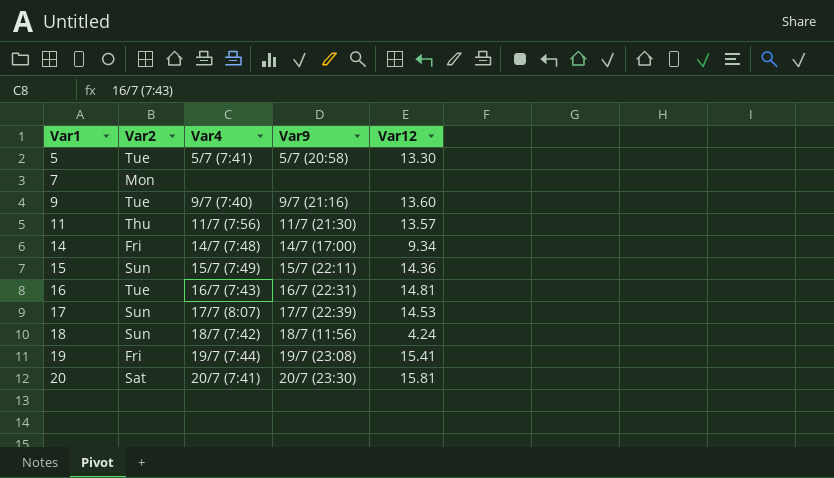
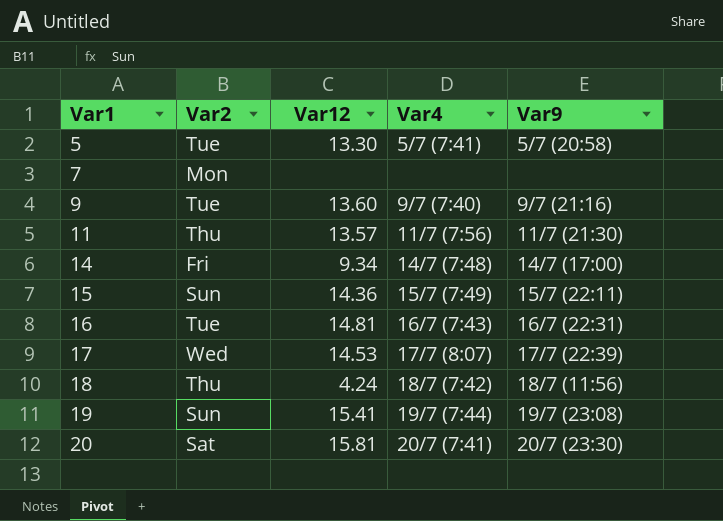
column Var12 | position: 5 -> 3
17 | Var2: Sun -> Wed
18 | Var2: Sun -> Thu
19 | Var2: Fri -> Sun

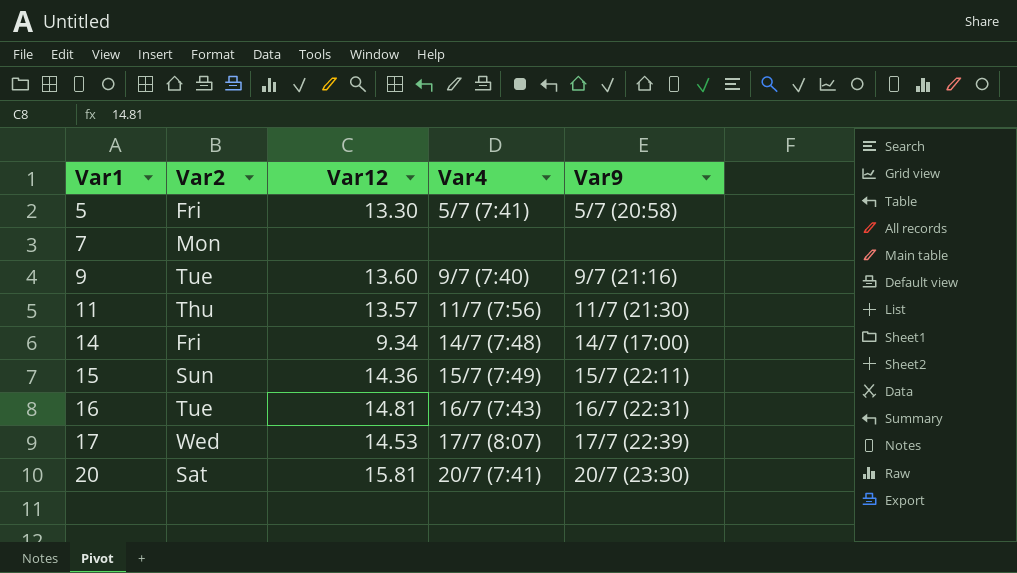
row 18: Thu | 4.24 | 18/7 (7:42) | 18/7 (11:56) -> none
row 19: Sun | 15.41 | 19/7 (7:44) | 19/7 (23:08) -> none
5 | Var2: Tue -> Fri

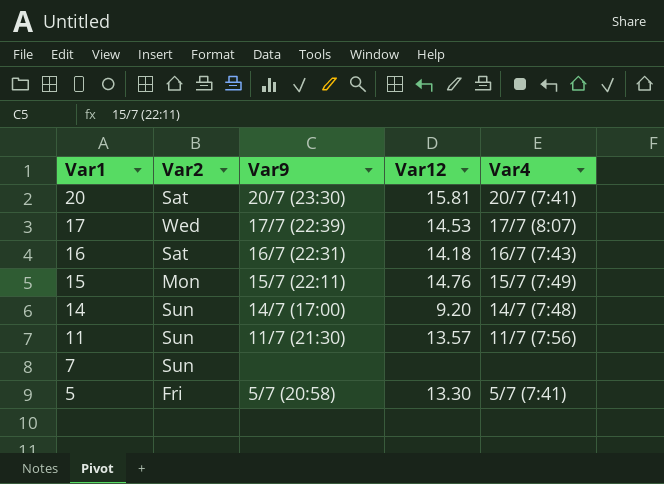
row order: Var1 ascending -> Var1 descending
column Var9 | position: 5 -> 3
row 9: Tue | 13.60 | 9/7 (7:40) | 9/7 (21:16) -> none
16 | Var2: Tue -> Sat
16 | Var12: 14.81 -> 14.18
15 | Var2: Sun -> Mon
15 | Var12: 14.36 -> 14.76
14 | Var2: Fri -> Sun
14 | Var12: 9.34 -> 9.20
11 | Var2: Thu -> Sun
7 | Var2: Mon -> Sun

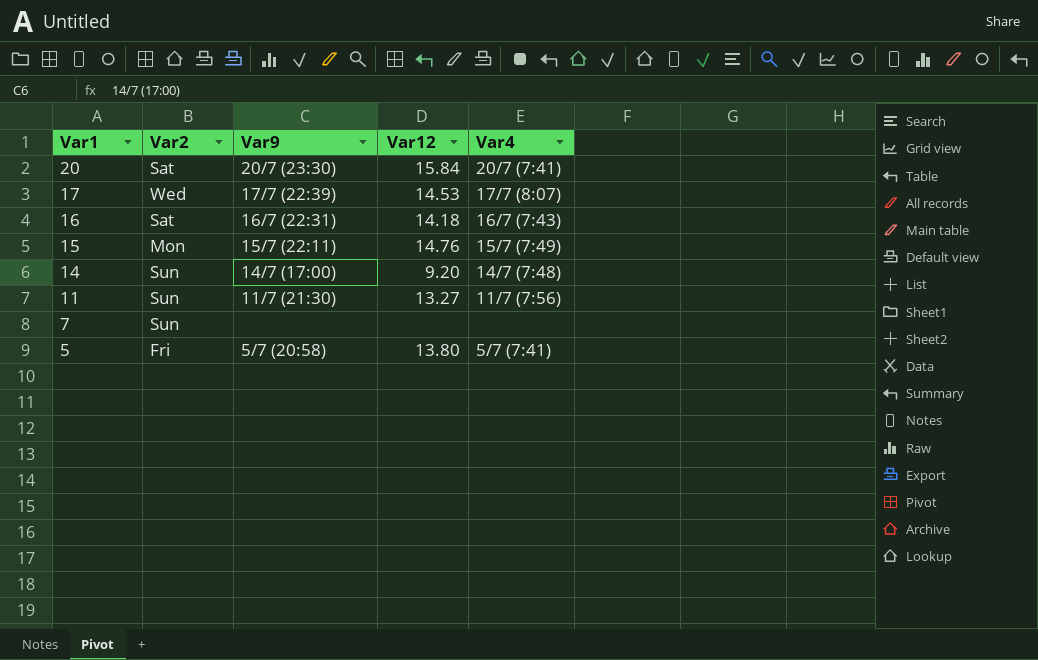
20 | Var12: 15.81 -> 15.84
11 | Var12: 13.57 -> 13.27
5 | Var12: 13.30 -> 13.80

